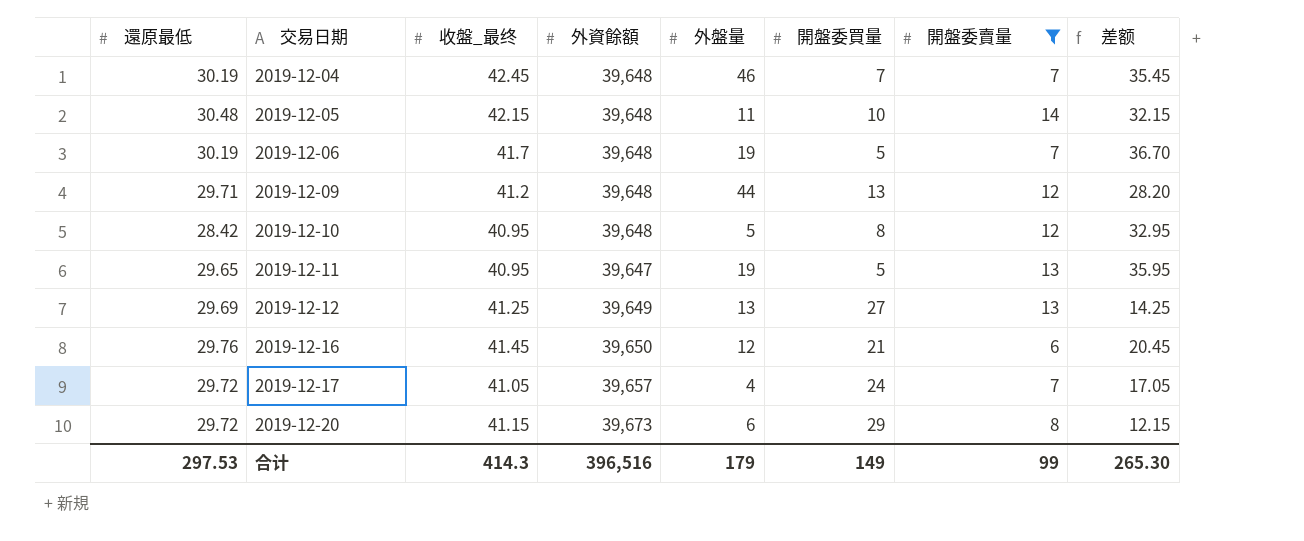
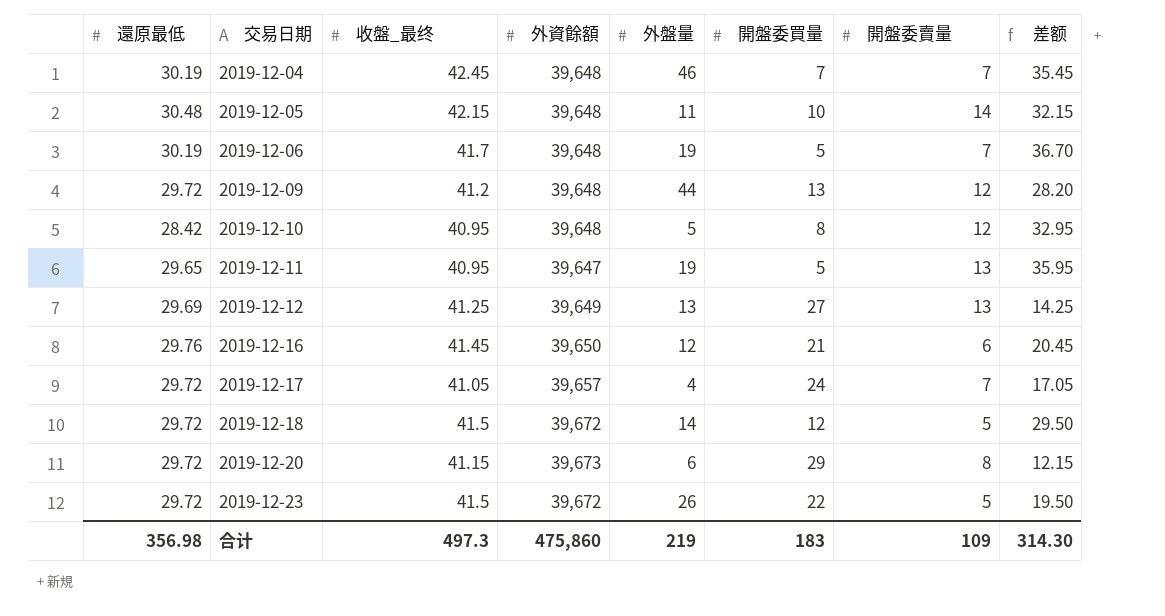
filter: 開盤委賣量 != 5 -> none
2019-12-09 | 還原最低: 29.71 -> 29.72
合计 | 還原最低: 297.53 -> 356.98
合计 | 收盤_最终: 414.3 -> 497.3
合计 | 外資餘額: 396,516 -> 475,860
合计 | 外盤量: 179 -> 219
合计 | 開盤委買量: 149 -> 183
合计 | 開盤委賣量: 99 -> 109
合计 | 差额: 265.30 -> 314.30

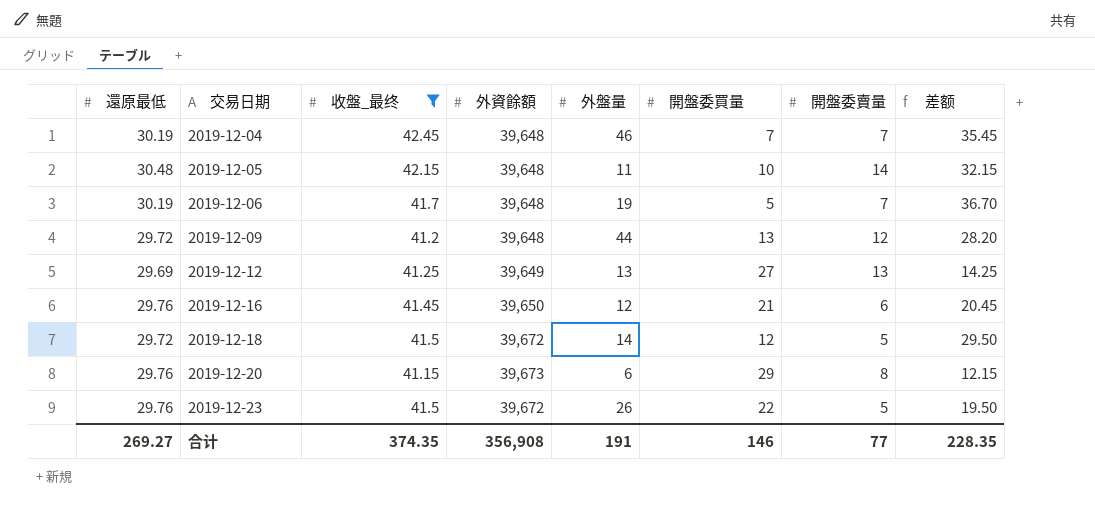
filter: none -> 收盤_最终 >= 41.15
2019-12-20 | 還原最低: 29.72 -> 29.76
2019-12-23 | 還原最低: 29.72 -> 29.76
合计 | 還原最低: 356.98 -> 269.27
合计 | 收盤_最终: 497.3 -> 374.35
合计 | 外資餘額: 475,860 -> 356,908
合计 | 外盤量: 219 -> 191
合计 | 開盤委買量: 183 -> 146
合计 | 開盤委賣量: 109 -> 77
合计 | 差额: 314.30 -> 228.35

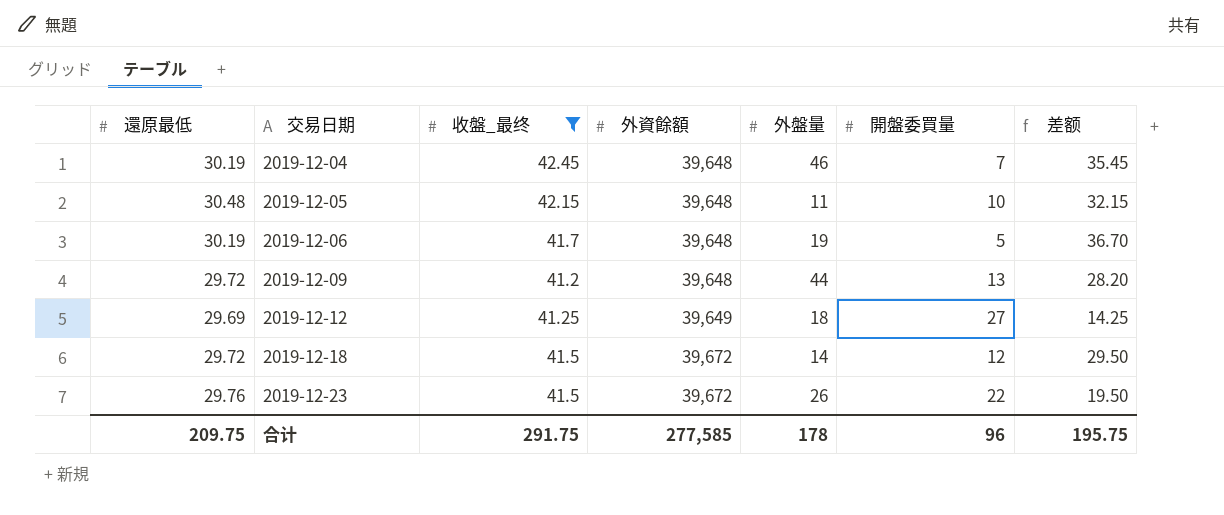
column 開盤委賣量 | position: 7 -> none
row 2019-12-16: 29.76 | 41.45 | 39,650 | 12 | 21 | 6 | 20.45 -> none
row 2019-12-20: 29.76 | 41.15 | 39,673 | 6 | 29 | 8 | 12.15 -> none
2019-12-12 | 外盤量: 13 -> 18
合计 | 還原最低: 269.27 -> 209.75
合计 | 收盤_最终: 374.35 -> 291.75
合计 | 外資餘額: 356,908 -> 277,585
合计 | 外盤量: 191 -> 178
合计 | 開盤委買量: 146 -> 96
合计 | 差额: 228.35 -> 195.75

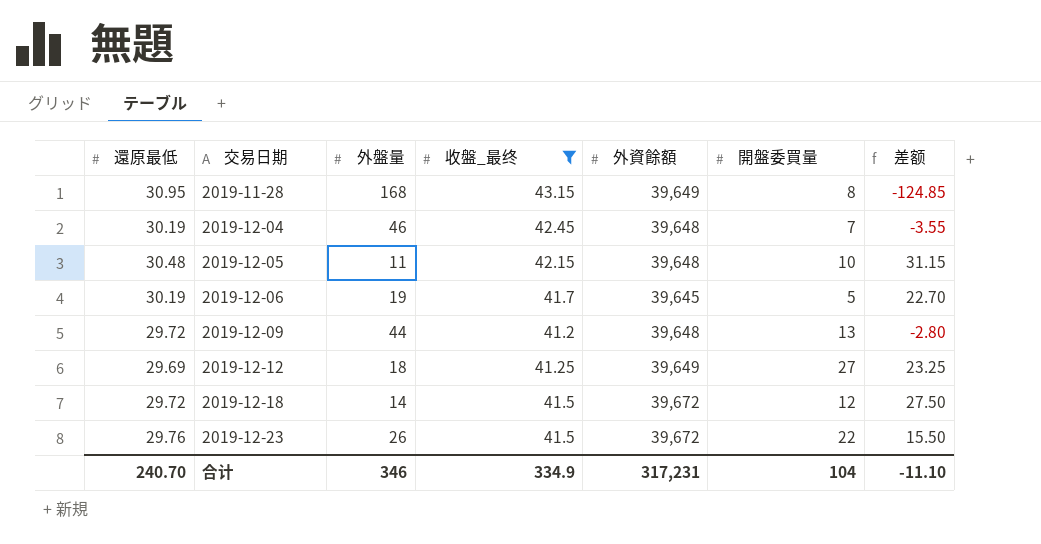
column 外盤量 | position: 5 -> 3
column 差额 | formula: [收盤_最终] - [開盤委買量] -> [收盤_最终] - [外盤量]
row 2019-11-28: none -> 30.95 | 168 | 43.15 | 39,649 | 8 | -124.85
2019-12-06 | 外資餘額: 39,648 -> 39,645
合计 | 還原最低: 209.75 -> 240.70
合计 | 外盤量: 178 -> 346
合计 | 收盤_最终: 291.75 -> 334.9
合计 | 外資餘額: 277,585 -> 317,231
合计 | 開盤委買量: 96 -> 104
合计 | 差额: 195.75 -> -11.10

